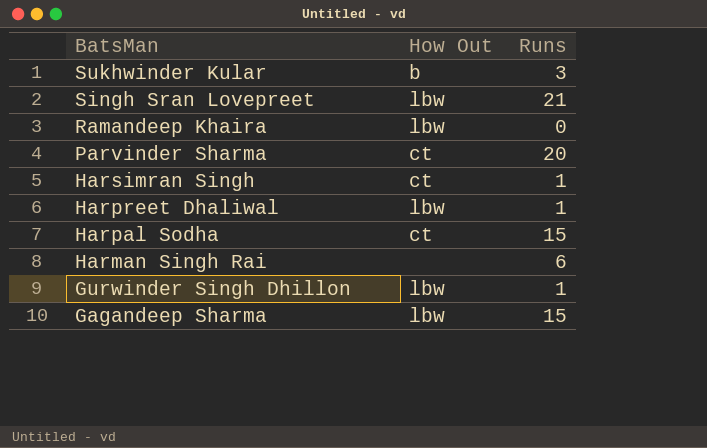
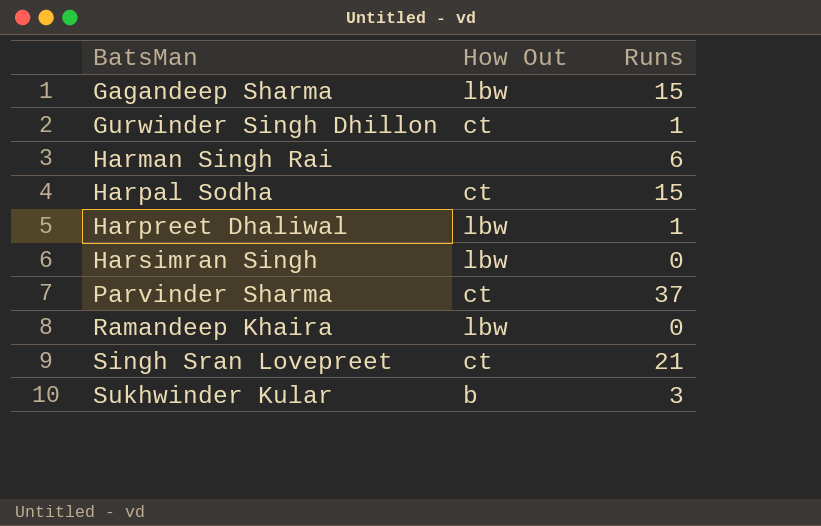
row order: BatsMan descending -> BatsMan ascending
Gurwinder Singh Dhillon | How Out: lbw -> ct
Harsimran Singh | How Out: ct -> lbw
Harsimran Singh | Runs: 1 -> 0
Parvinder Sharma | Runs: 20 -> 37
Singh Sran Lovepreet | How Out: lbw -> ct

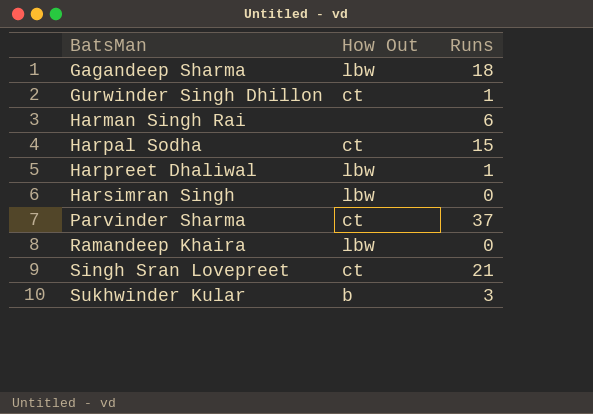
Gagandeep Sharma | Runs: 15 -> 18

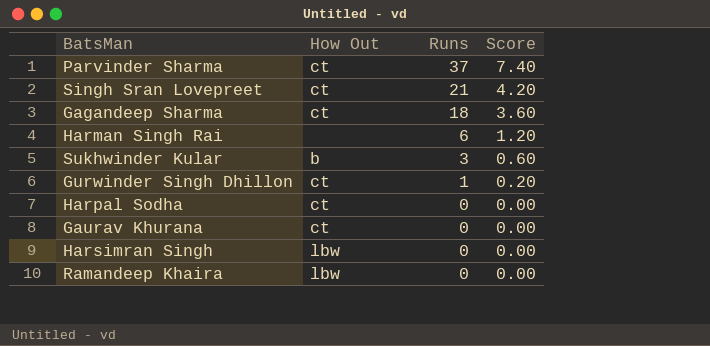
row order: BatsMan ascending -> Runs descending
column Score | formula: none -> [Runs] * 0.2
row Harpreet Dhaliwal: lbw | 1 -> none
Gagandeep Sharma | How Out: lbw -> ct
Harpal Sodha | Runs: 15 -> 0
row Gaurav Khurana: none -> ct | 0 | 0.00

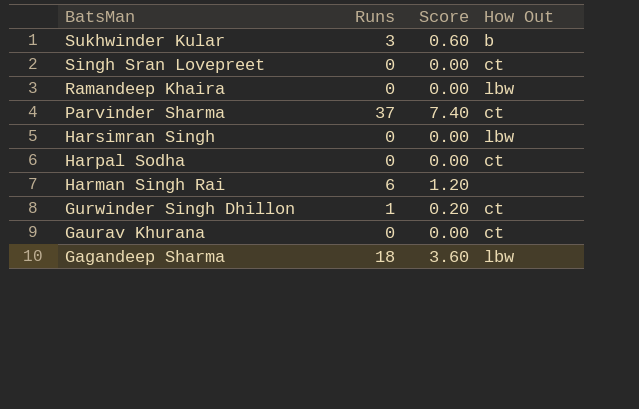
row order: Runs descending -> BatsMan descending
column How Out | position: 2 -> 4
Singh Sran Lovepreet | Runs: 21 -> 0
Singh Sran Lovepreet | Score: 4.20 -> 0.00
Gagandeep Sharma | How Out: ct -> lbw

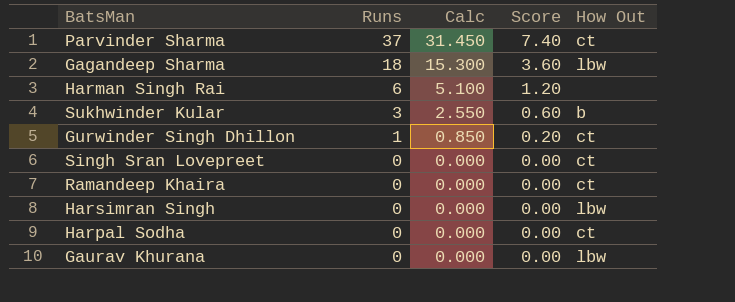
row order: BatsMan descending -> Runs descending
column Calc | formula: none -> [Runs] * 0.85
Ramandeep Khaira | How Out: lbw -> ct
Gaurav Khurana | How Out: ct -> lbw

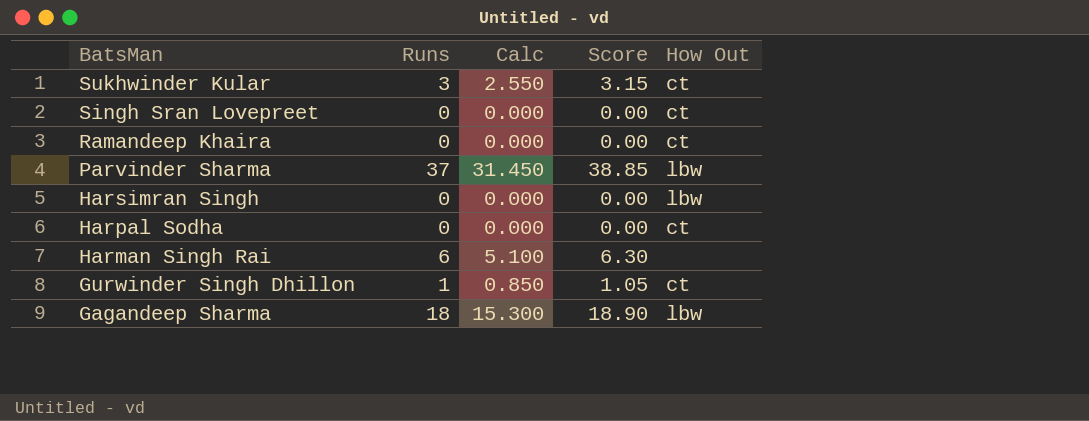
row order: Runs descending -> BatsMan descending
column Score | formula: [Runs] * 0.2 -> [Runs] * 1.05
row Gaurav Khurana: 0 | 0.000 | 0.00 | lbw -> none
Sukhwinder Kular | How Out: b -> ct
Parvinder Sharma | How Out: ct -> lbw

